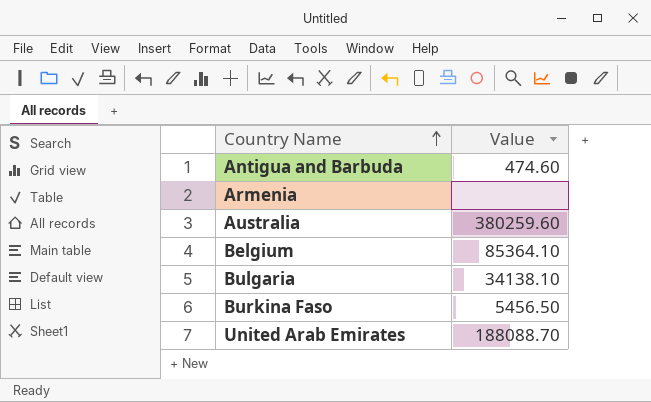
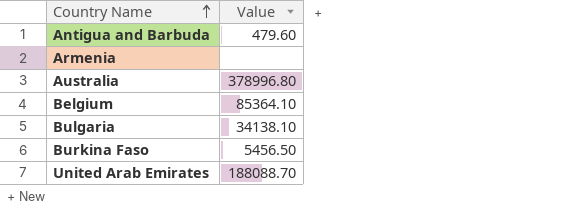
Antigua and Barbuda | Value: 474.60 -> 479.60
Australia | Value: 380259.60 -> 378996.80

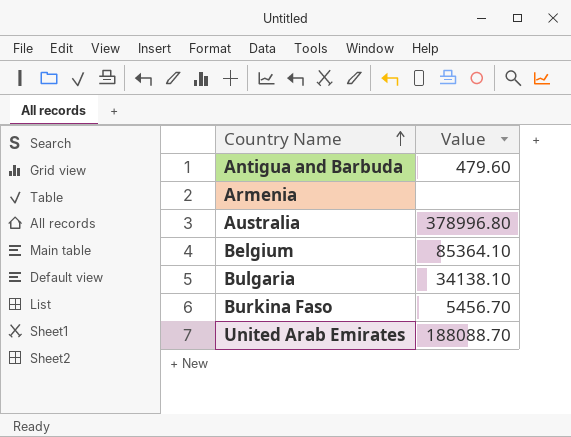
Burkina Faso | Value: 5456.50 -> 5456.70

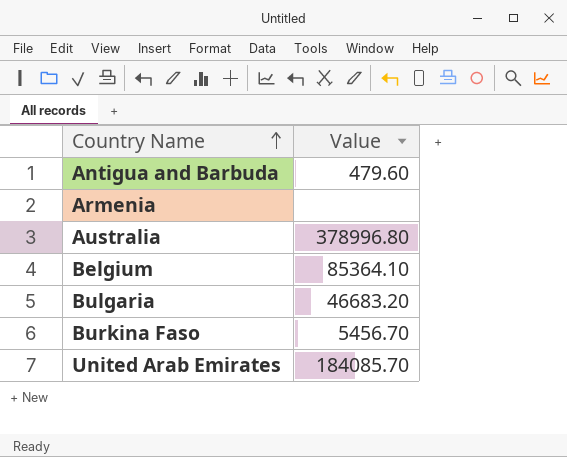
Bulgaria | Value: 34138.10 -> 46683.20
United Arab Emirates | Value: 188088.70 -> 184085.70

